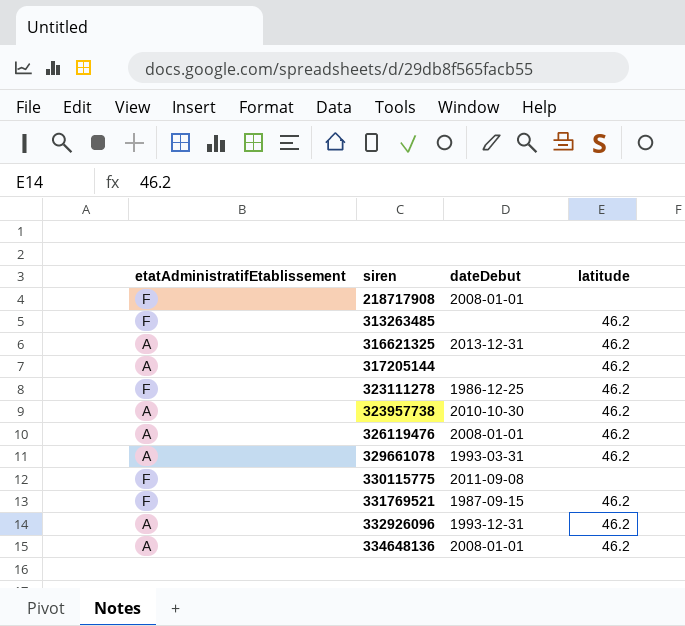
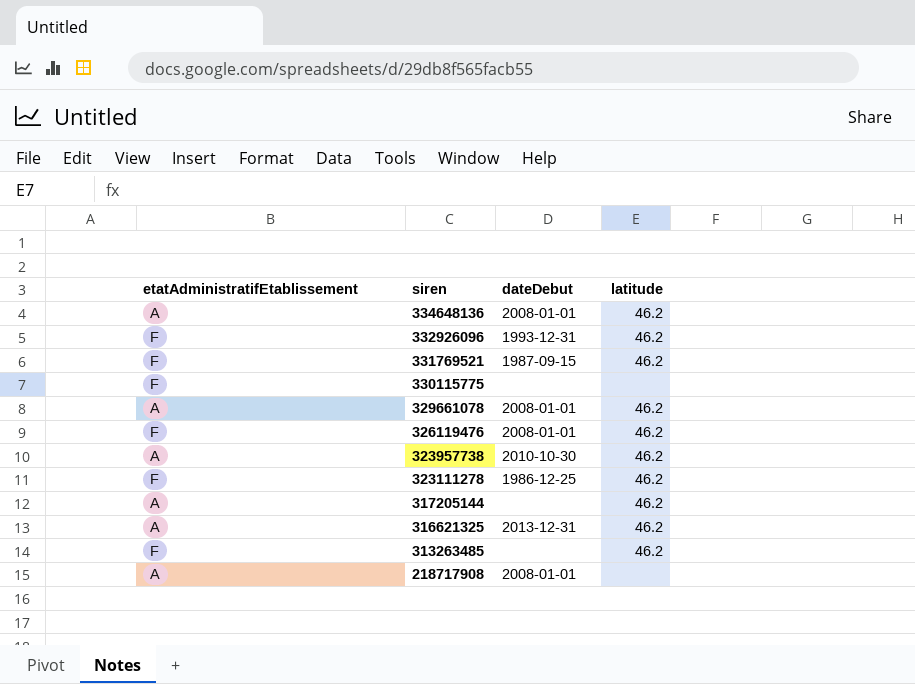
row order: siren ascending -> siren descending
332926096 | etatAdministratifEtablissement: A -> F
330115775 | dateDebut: 2011-09-08 -> none
329661078 | dateDebut: 1993-03-31 -> 2008-01-01
326119476 | etatAdministratifEtablissement: A -> F
218717908 | etatAdministratifEtablissement: F -> A

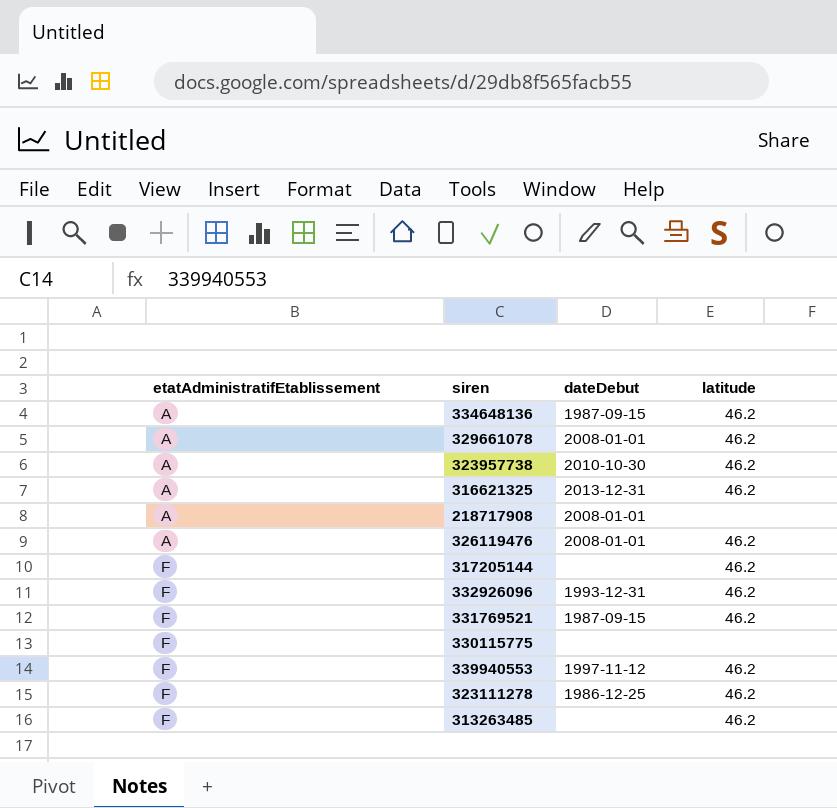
row order: siren descending -> etatAdministratifEtablissement ascending
334648136 | dateDebut: 2008-01-01 -> 1987-09-15
326119476 | etatAdministratifEtablissement: F -> A
317205144 | etatAdministratifEtablissement: A -> F
row 339940553: none -> F | 1997-11-12 | 46.2

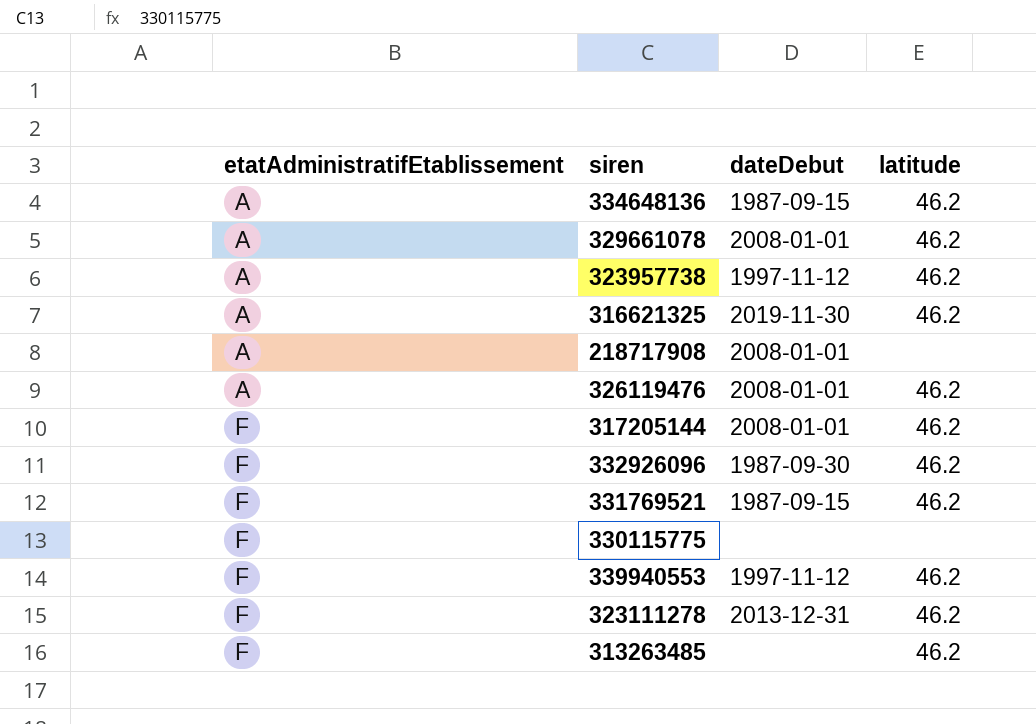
323957738 | dateDebut: 2010-10-30 -> 1997-11-12
316621325 | dateDebut: 2013-12-31 -> 2019-11-30
317205144 | dateDebut: none -> 2008-01-01
332926096 | dateDebut: 1993-12-31 -> 1987-09-30
323111278 | dateDebut: 1986-12-25 -> 2013-12-31

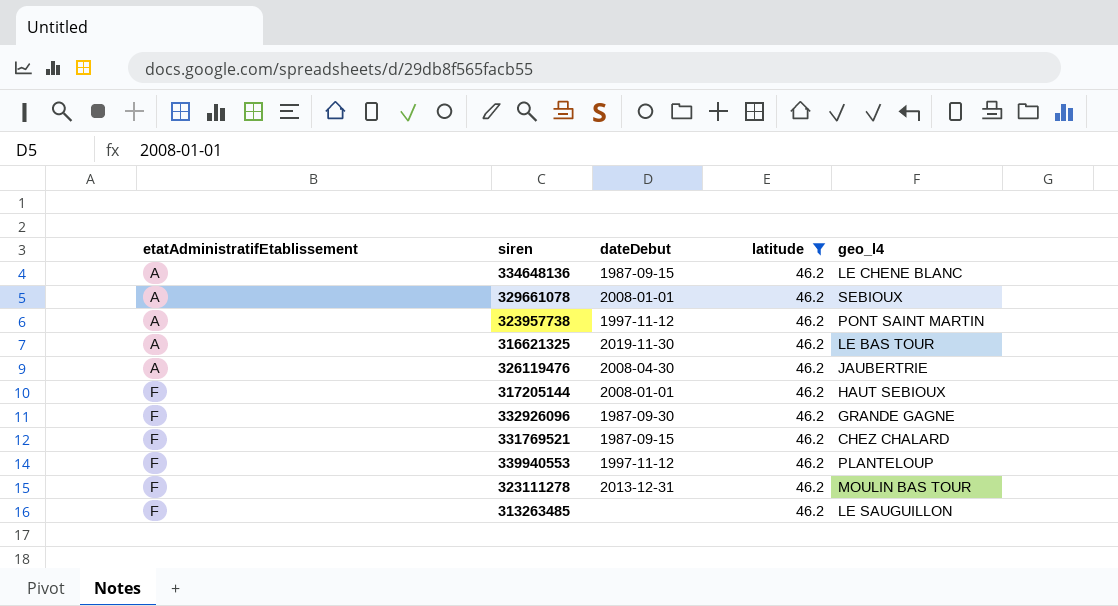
filter: none -> latitude = 46.2
column geo_l4 | position: none -> 5
326119476 | dateDebut: 2008-01-01 -> 2008-04-30

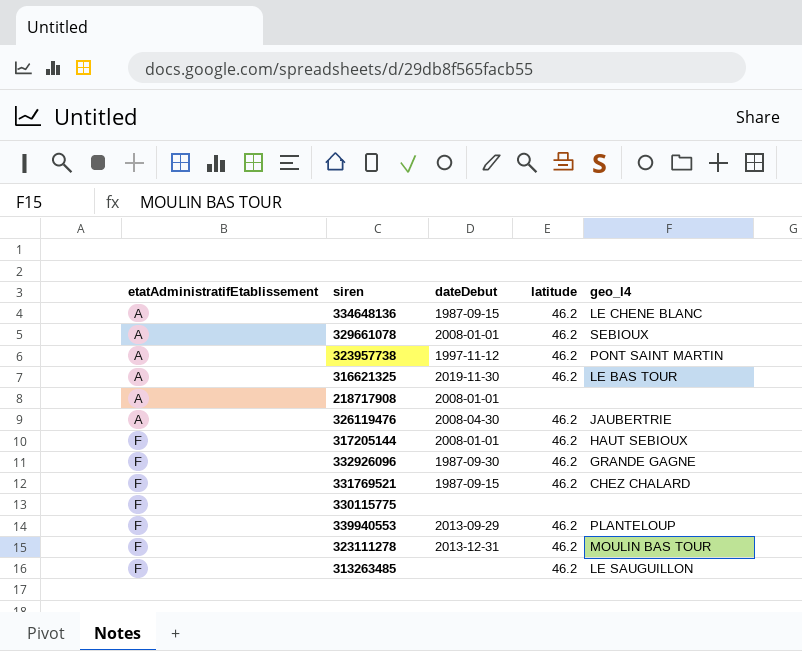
filter: latitude = 46.2 -> none
339940553 | dateDebut: 1997-11-12 -> 2013-09-29

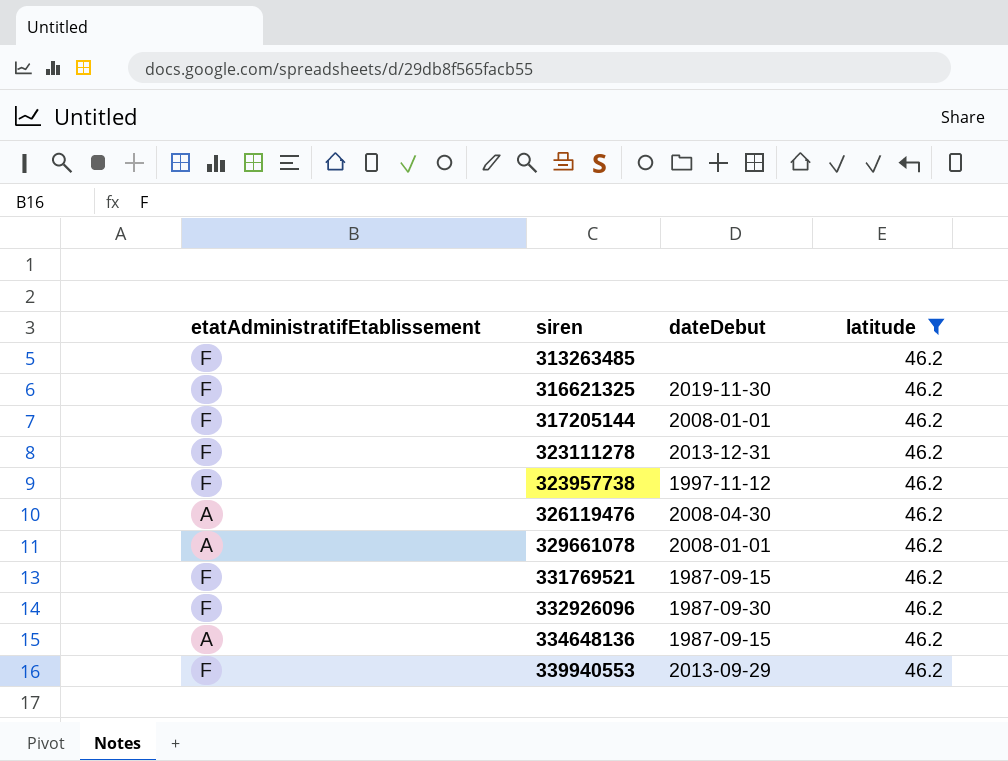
filter: none -> latitude = 46.2
row order: etatAdministratifEtablissement ascending -> siren ascending
column geo_l4 | position: 5 -> none
316621325 | etatAdministratifEtablissement: A -> F
323957738 | etatAdministratifEtablissement: A -> F

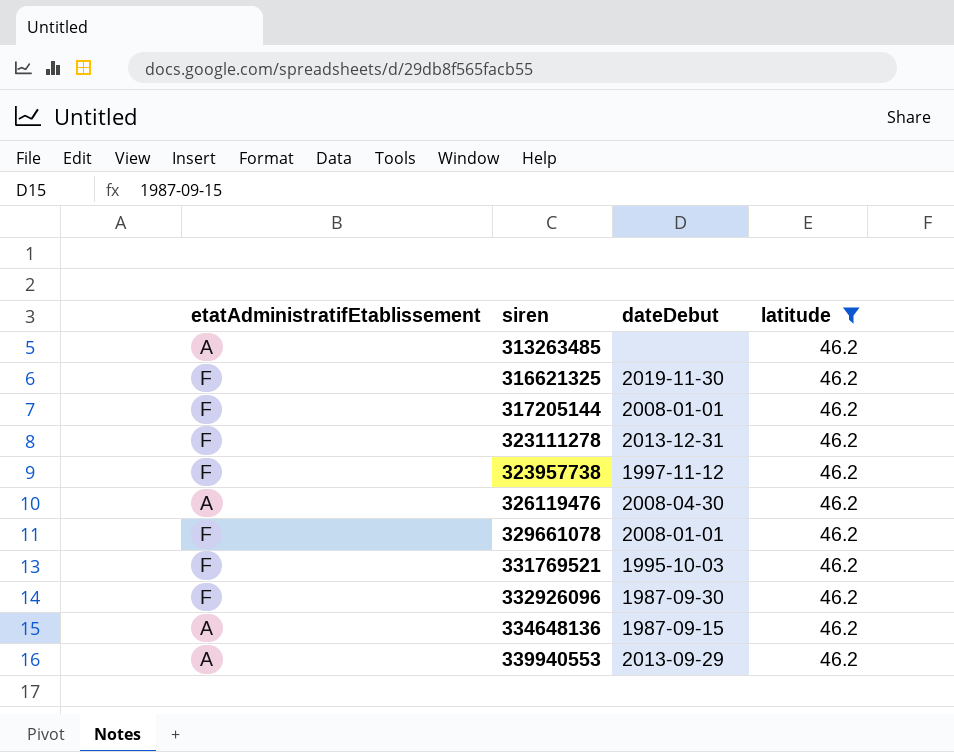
313263485 | etatAdministratifEtablissement: F -> A
329661078 | etatAdministratifEtablissement: A -> F
331769521 | dateDebut: 1987-09-15 -> 1995-10-03
339940553 | etatAdministratifEtablissement: F -> A

